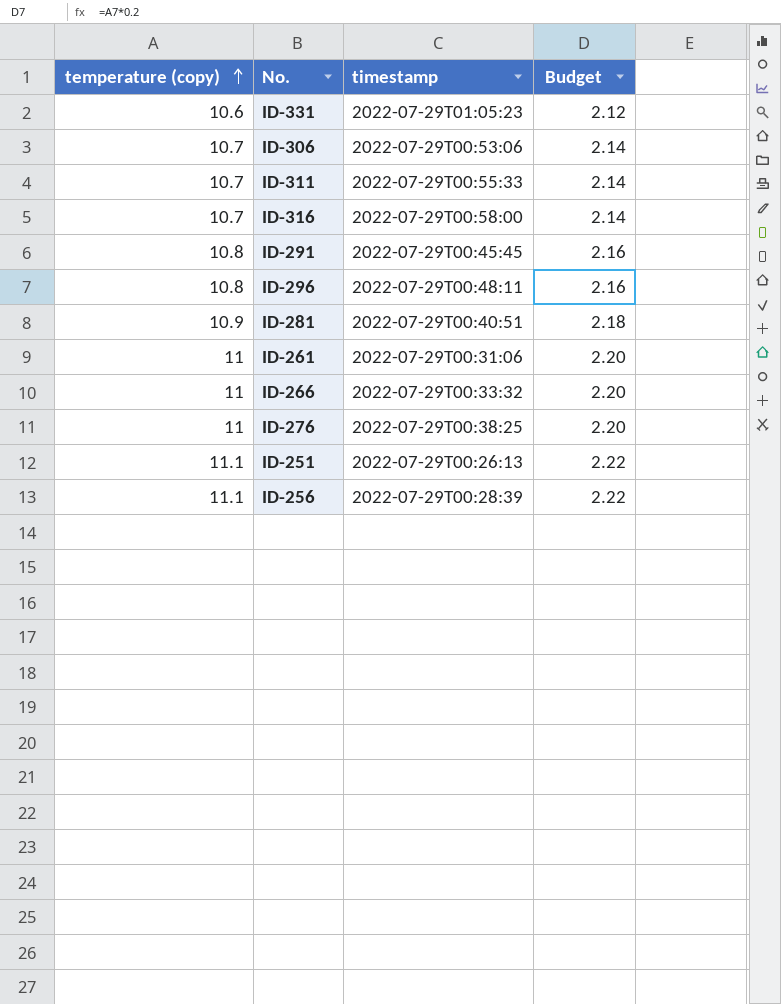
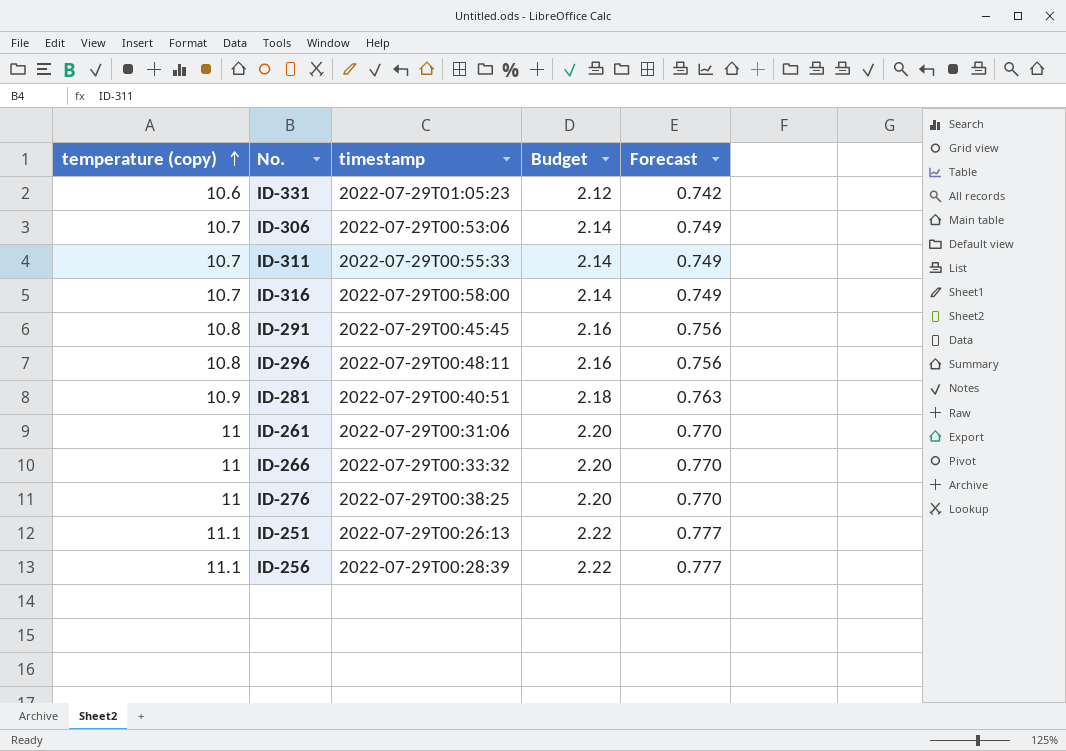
column Forecast | formula: none -> [temperature (copy)] * 0.07

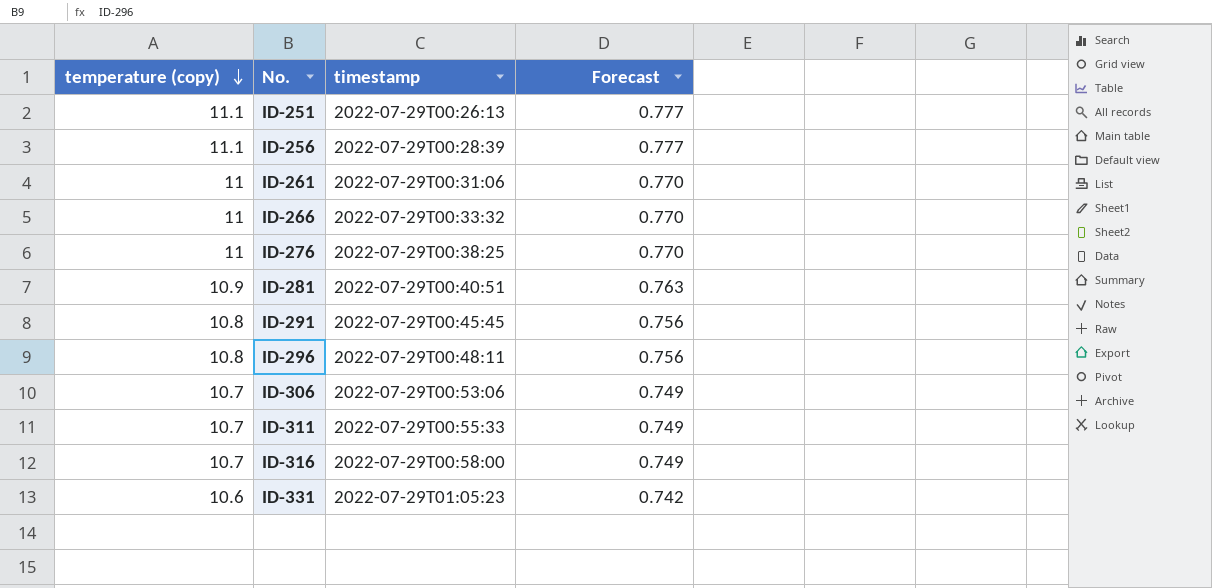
row order: temperature (copy) ascending -> temperature (copy) descending
column Budget | formula: [temperature (copy)] * 0.2 -> none

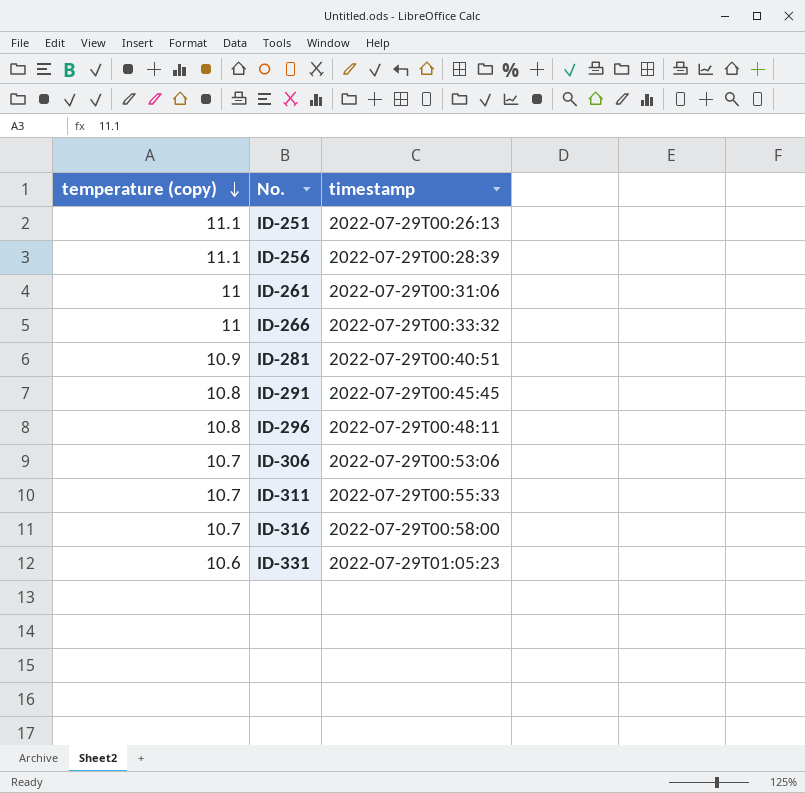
column Forecast | formula: [temperature (copy)] * 0.07 -> none
row ID-276: 11 | 2022-07-29T00:38:25 | 0.770 -> none

